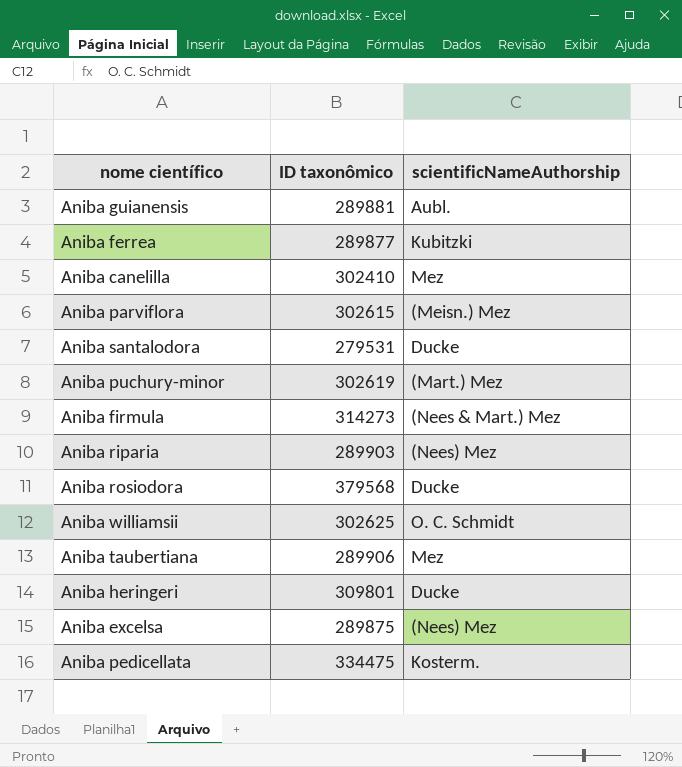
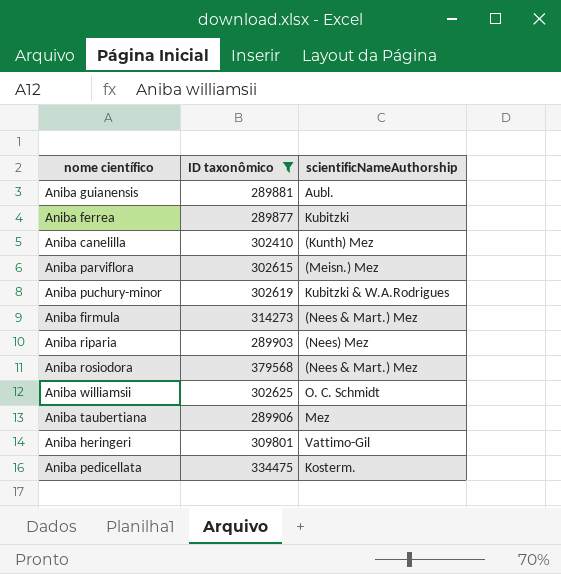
filter: none -> ID taxonômico >= 289877
Aniba canelilla | scientificNameAuthorship: Mez -> (Kunth) Mez
Aniba puchury-minor | scientificNameAuthorship: (Mart.) Mez -> Kubitzki & W.A.Rodrigues
Aniba rosiodora | scientificNameAuthorship: Ducke -> (Nees & Mart.) Mez
Aniba heringeri | scientificNameAuthorship: Ducke -> Vattimo-Gil

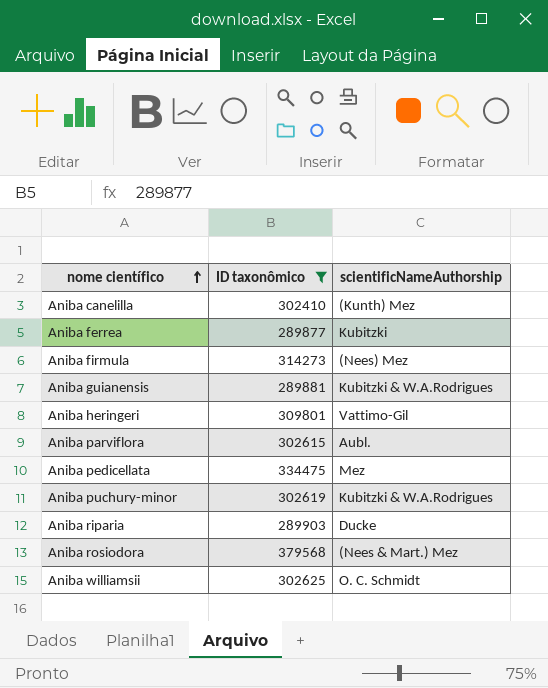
row order: none -> nome científico ascending
row Aniba taubertiana: 289906 | Mez -> none
Aniba firmula | scientificNameAuthorship: (Nees & Mart.) Mez -> (Nees) Mez
Aniba guianensis | scientificNameAuthorship: Aubl. -> Kubitzki & W.A.Rodrigues
Aniba parviflora | scientificNameAuthorship: (Meisn.) Mez -> Aubl.
Aniba pedicellata | scientificNameAuthorship: Kosterm. -> Mez
Aniba riparia | scientificNameAuthorship: (Nees) Mez -> Ducke

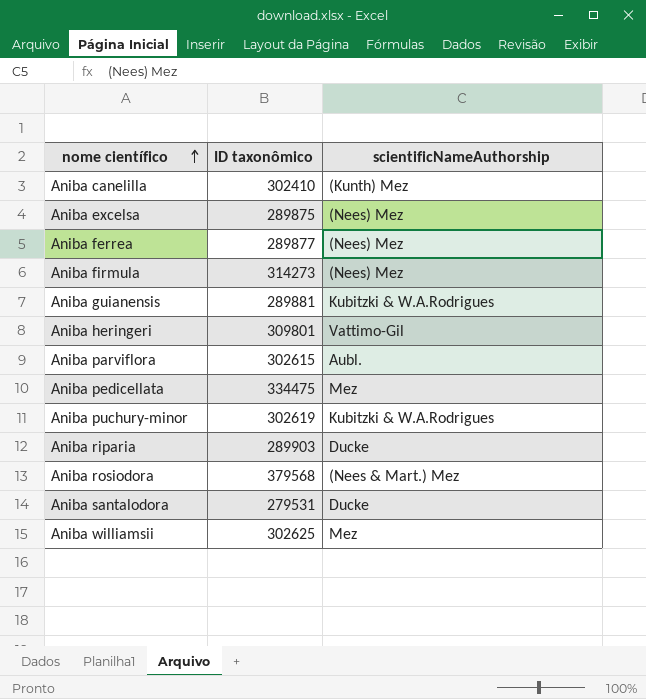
filter: ID taxonômico >= 289877 -> none
Aniba ferrea | scientificNameAuthorship: Kubitzki -> (Nees) Mez
Aniba williamsii | scientificNameAuthorship: O. C. Schmidt -> Mez

